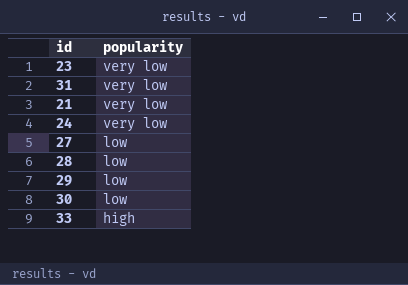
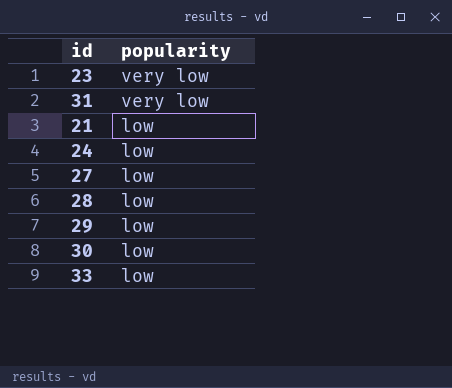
21 | popularity: very low -> low
24 | popularity: very low -> low
33 | popularity: high -> low

